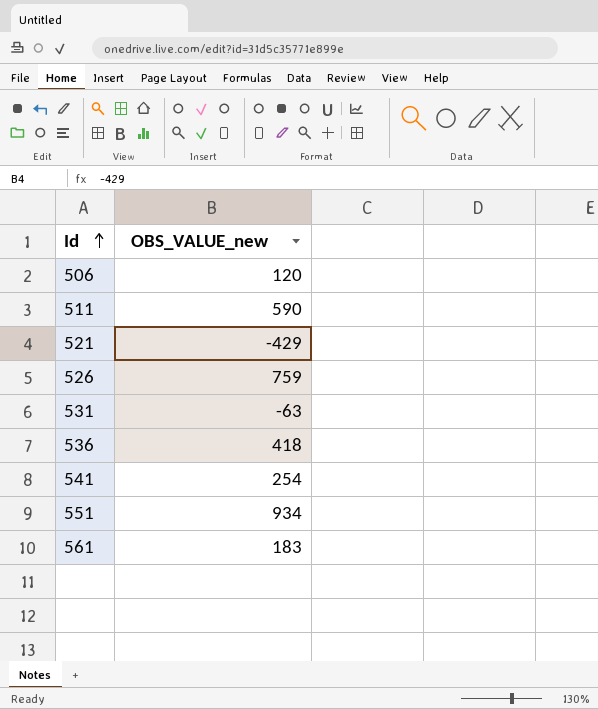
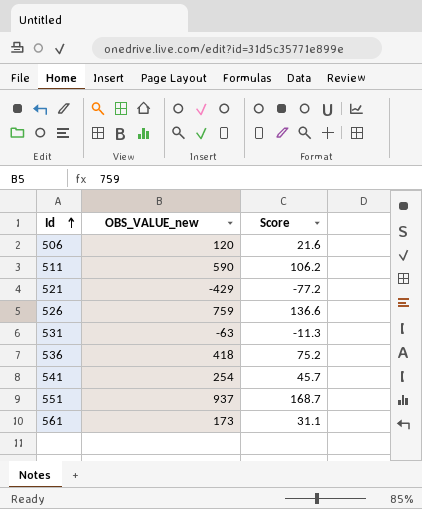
column Score | formula: none -> [OBS_VALUE_new] * 0.18
551 | OBS_VALUE_new: 934 -> 937
561 | OBS_VALUE_new: 183 -> 173

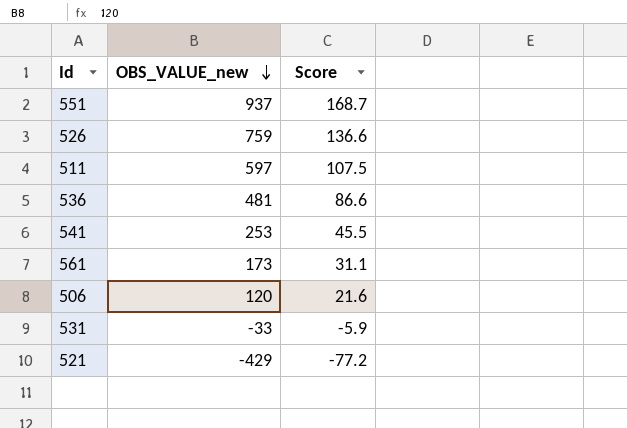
row order: Id ascending -> OBS_VALUE_new descending
511 | OBS_VALUE_new: 590 -> 597
511 | Score: 106.2 -> 107.5
536 | OBS_VALUE_new: 418 -> 481
536 | Score: 75.2 -> 86.6
541 | OBS_VALUE_new: 254 -> 253
541 | Score: 45.7 -> 45.5
531 | OBS_VALUE_new: -63 -> -33
531 | Score: -11.3 -> -5.9

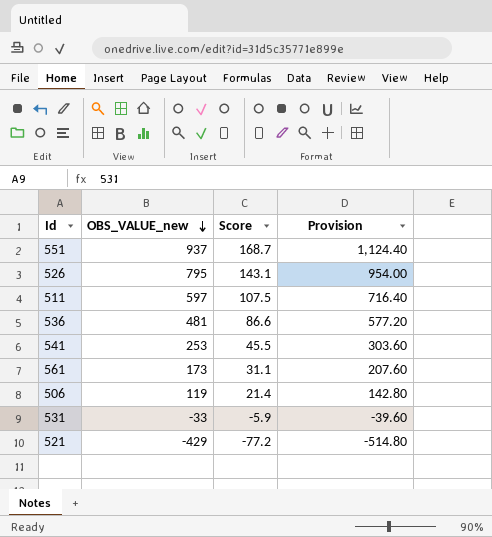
column Provision | formula: none -> [OBS_VALUE_new] * 1.2
526 | OBS_VALUE_new: 759 -> 795
526 | Score: 136.6 -> 143.1
506 | OBS_VALUE_new: 120 -> 119
506 | Score: 21.6 -> 21.4

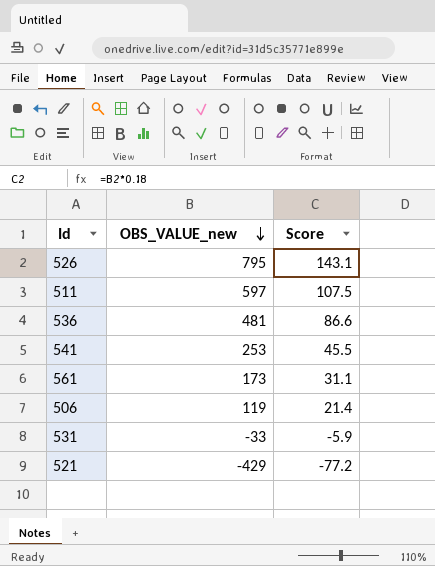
column Provision | formula: [OBS_VALUE_new] * 1.2 -> none
row 551: 937 | 168.7 | 1,124.40 -> none

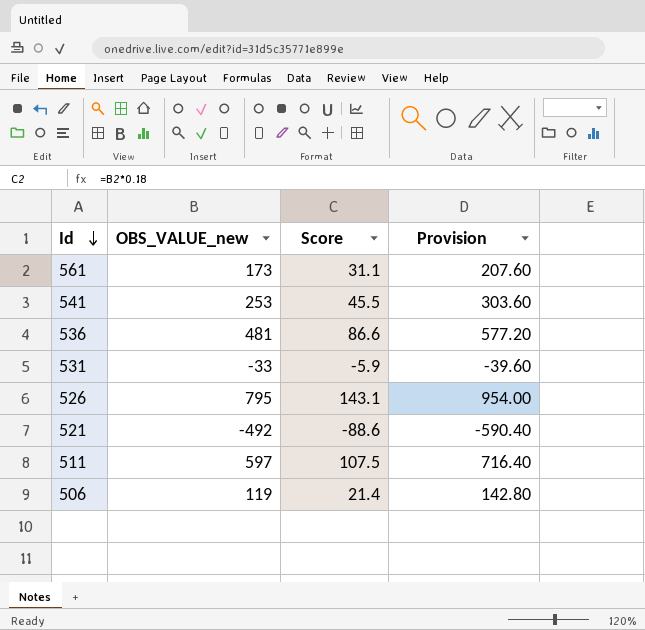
row order: OBS_VALUE_new descending -> Id descending
column Provision | formula: none -> [OBS_VALUE_new] * 1.2
521 | OBS_VALUE_new: -429 -> -492
521 | Score: -77.2 -> -88.6

